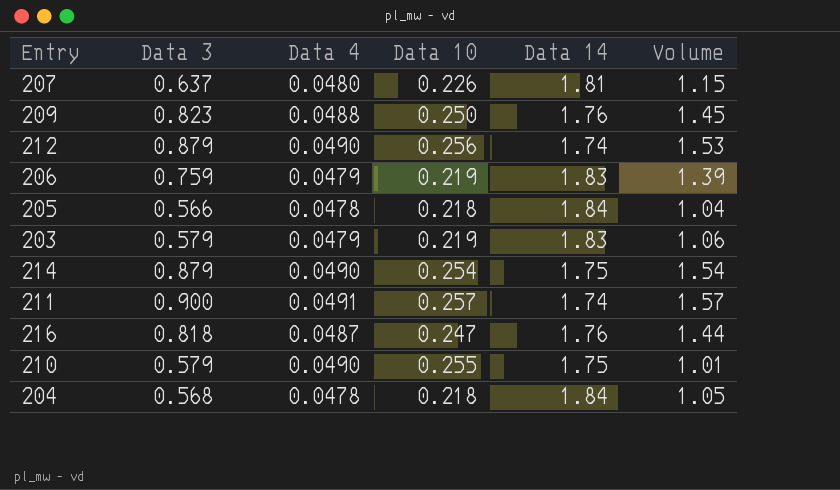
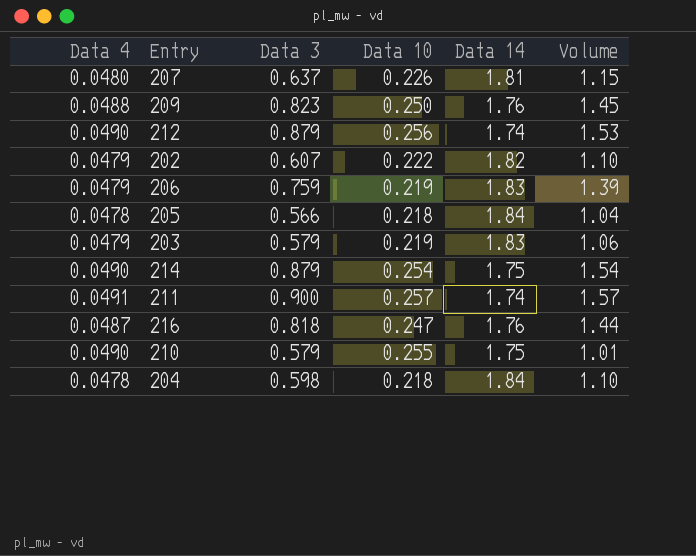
column Data 4 | position: 3 -> 1
row 202: none -> 0.0479 | 0.607 | 0.222 | 1.82 | 1.10
204 | Data 3: 0.568 -> 0.598
204 | Volume: 1.05 -> 1.10

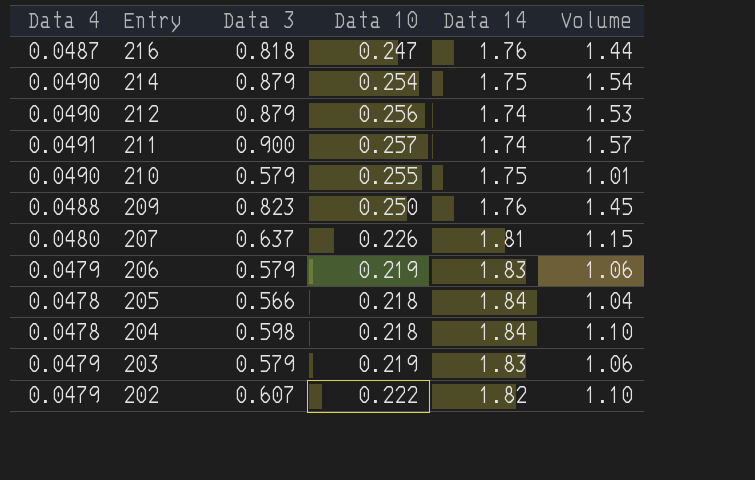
row order: none -> Entry descending
206 | Data 3: 0.759 -> 0.579
206 | Volume: 1.39 -> 1.06

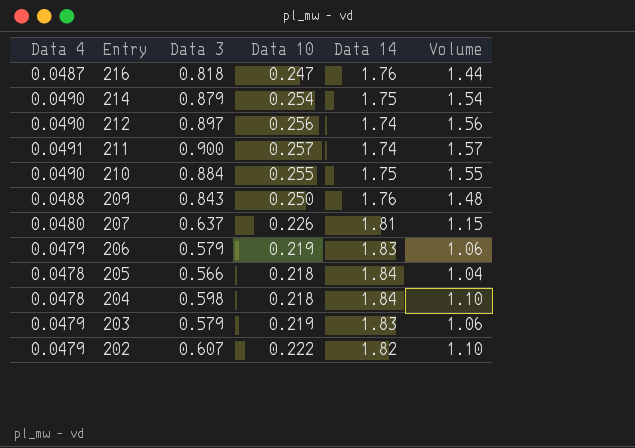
212 | Data 3: 0.879 -> 0.897
212 | Volume: 1.53 -> 1.56
210 | Data 3: 0.579 -> 0.884
210 | Volume: 1.01 -> 1.55
209 | Data 3: 0.823 -> 0.843
209 | Volume: 1.45 -> 1.48

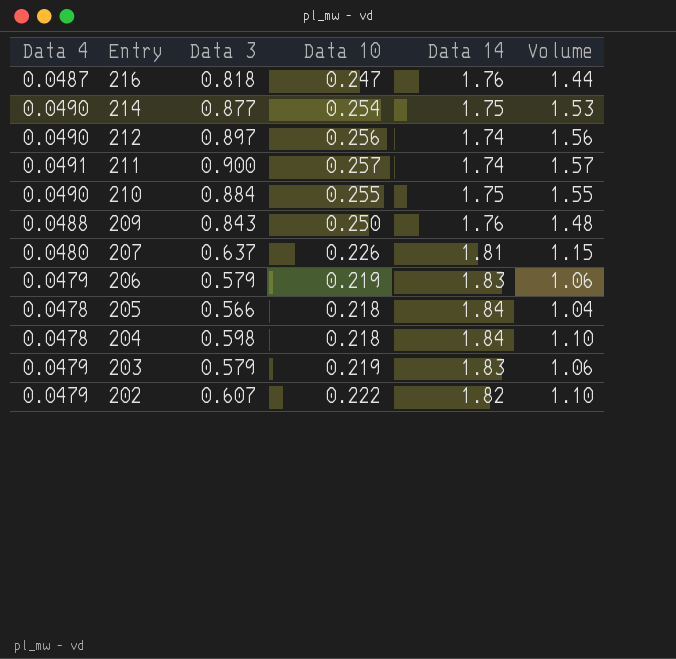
214 | Data 3: 0.879 -> 0.877
214 | Volume: 1.54 -> 1.53

